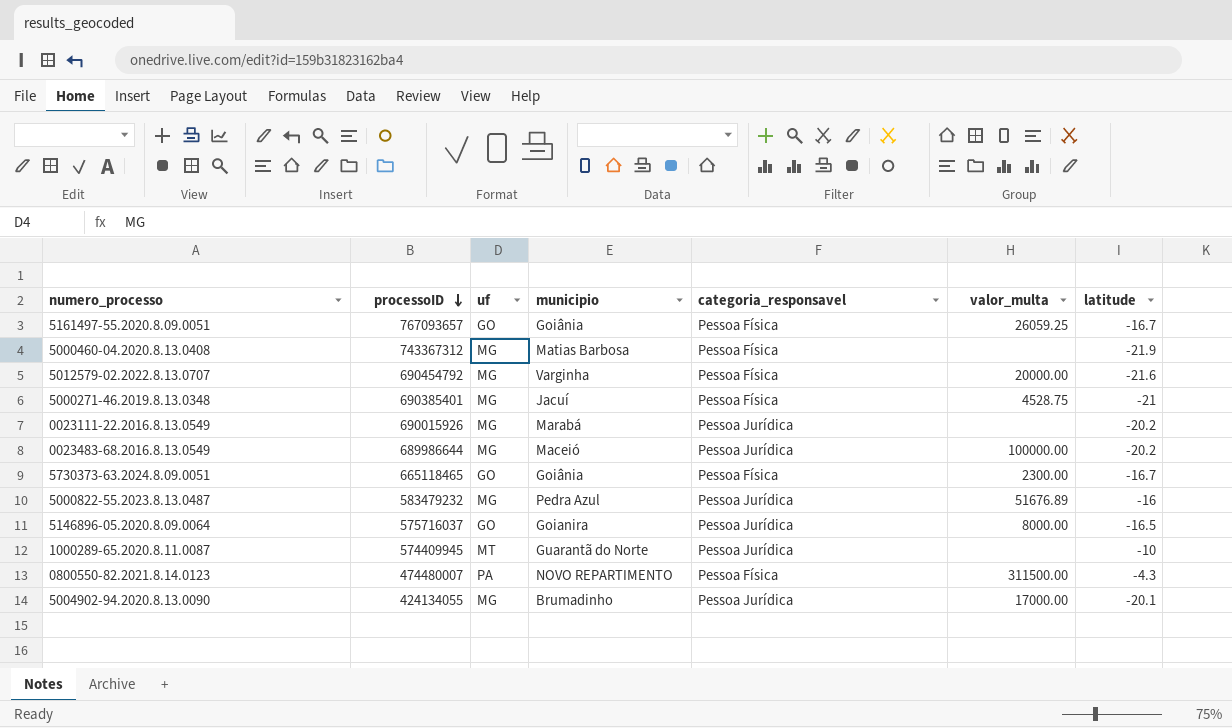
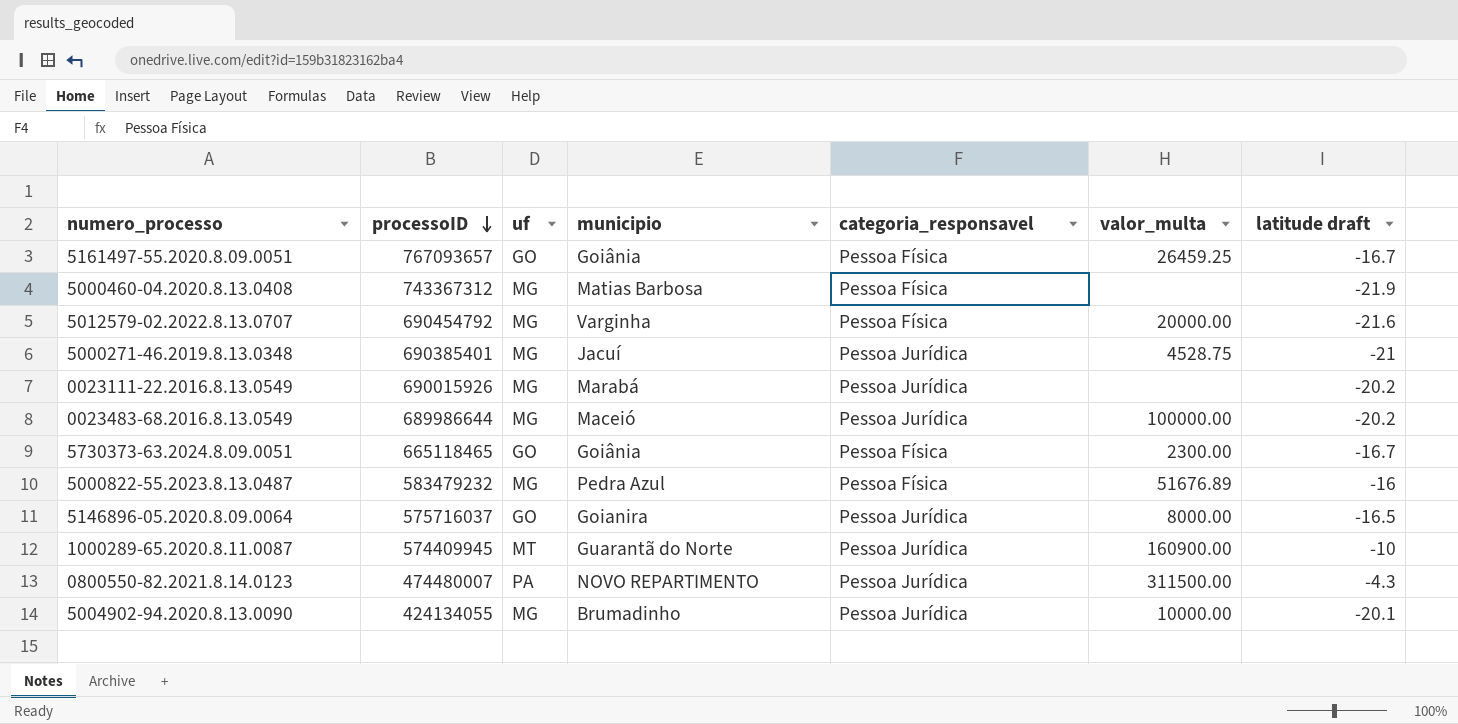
column name: latitude -> latitude draft
5161497-55.2020.8.09.0051 | valor_multa: 26059.25 -> 26459.25
5000271-46.2019.8.13.0348 | categoria_responsavel: Pessoa Física -> Pessoa Jurídica
5000822-55.2023.8.13.0487 | categoria_responsavel: Pessoa Jurídica -> Pessoa Física
1000289-65.2020.8.11.0087 | valor_multa: none -> 160900.00
0800550-82.2021.8.14.0123 | categoria_responsavel: Pessoa Física -> Pessoa Jurídica
5004902-94.2020.8.13.0090 | valor_multa: 17000.00 -> 10000.00

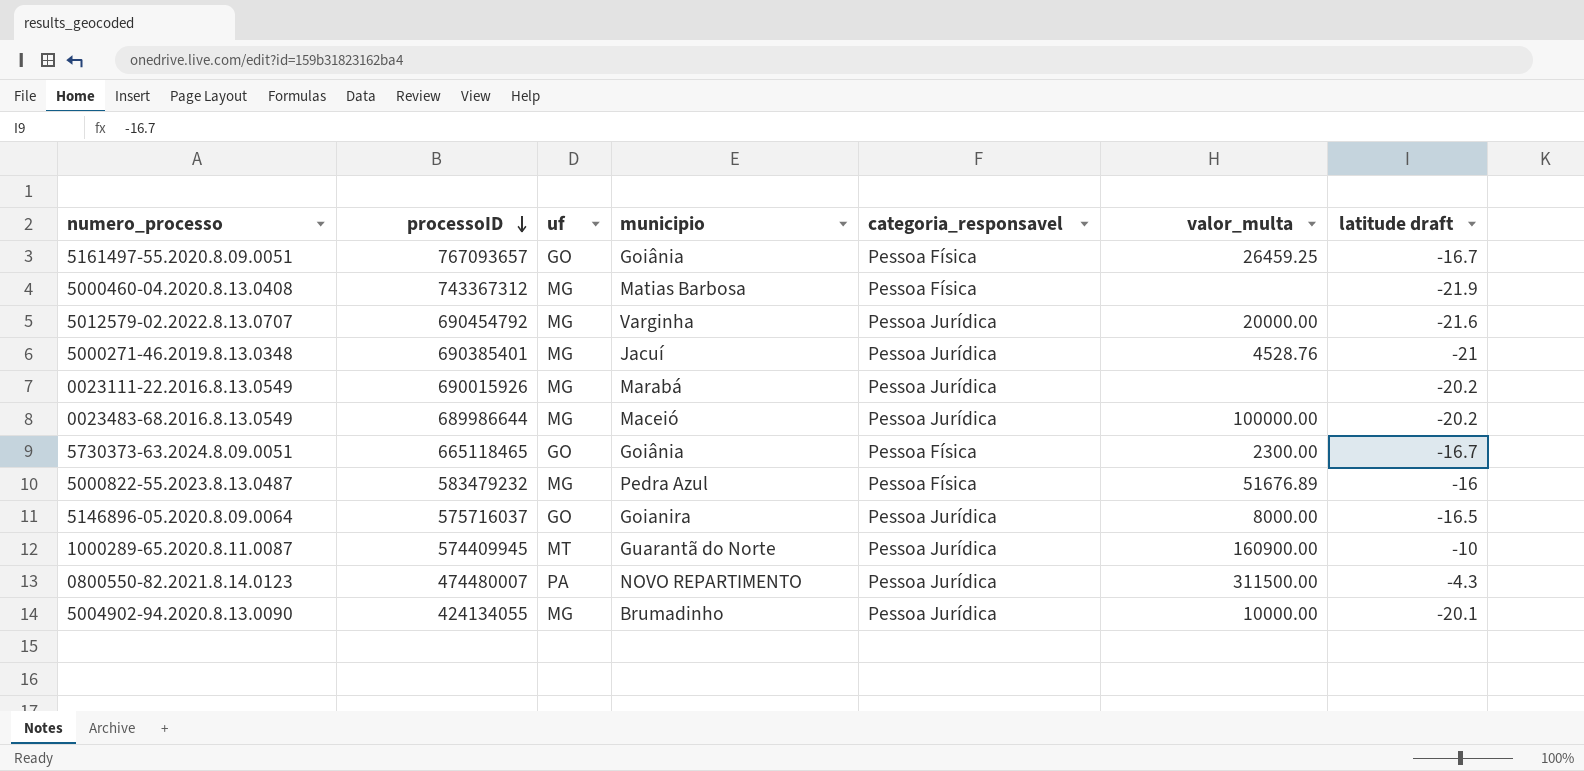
5012579-02.2022.8.13.0707 | categoria_responsavel: Pessoa Física -> Pessoa Jurídica
5000271-46.2019.8.13.0348 | valor_multa: 4528.75 -> 4528.76

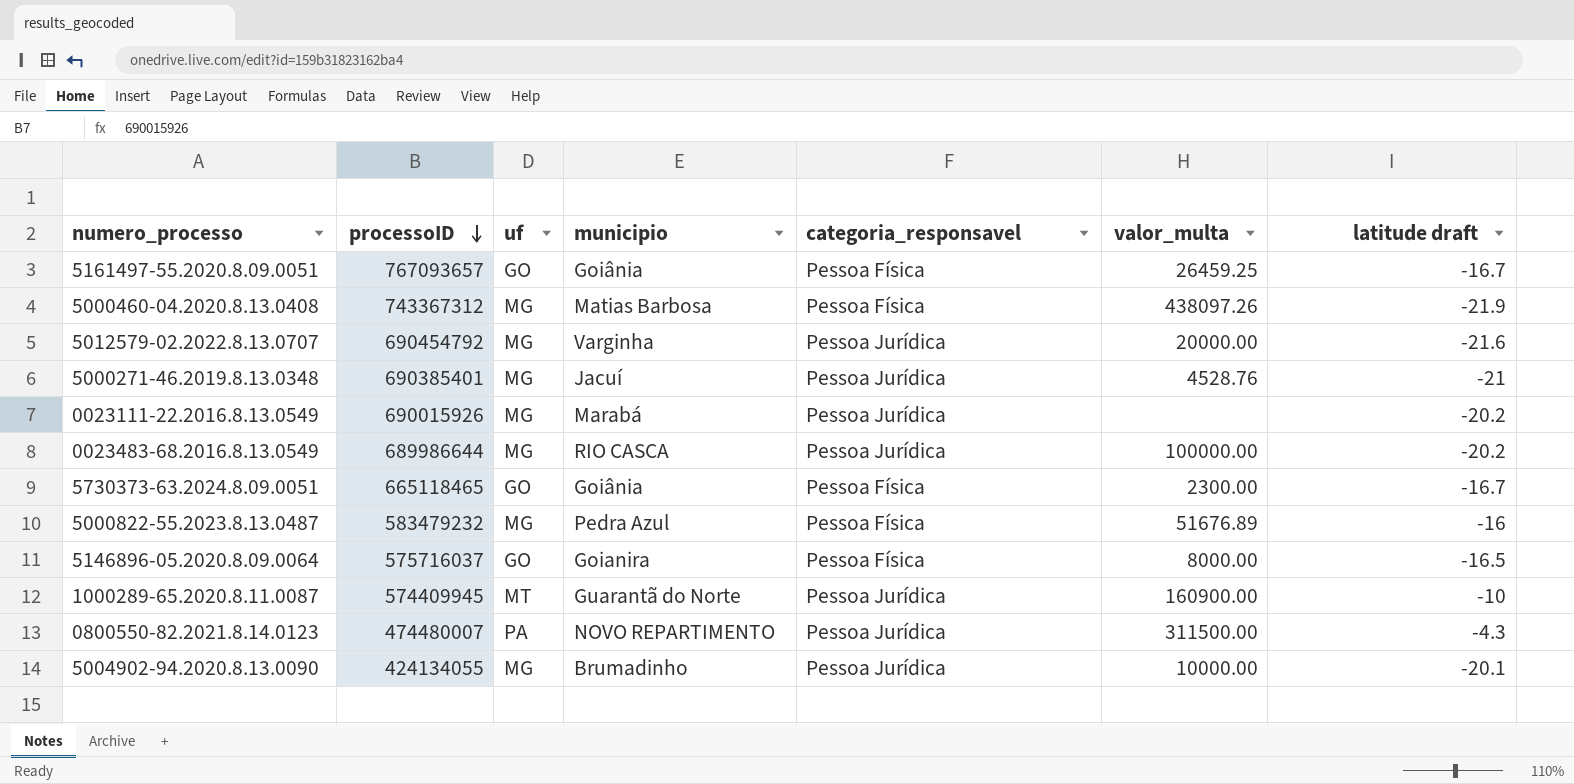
5000460-04.2020.8.13.0408 | valor_multa: none -> 438097.26
0023483-68.2016.8.13.0549 | municipio: Maceió -> RIO CASCA
5146896-05.2020.8.09.0064 | categoria_responsavel: Pessoa Jurídica -> Pessoa Física

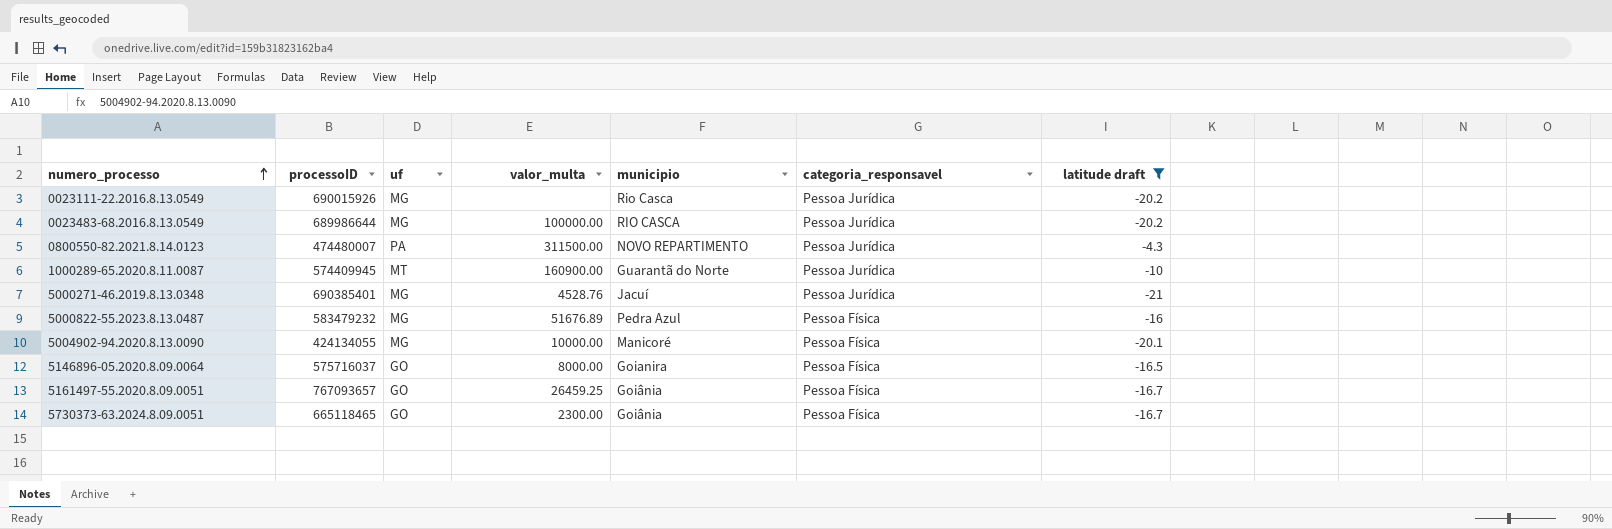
filter: none -> latitude draft >= -21
row order: processoID descending -> numero_processo ascending
column valor_multa | position: 6 -> 4
0023111-22.2016.8.13.0549 | municipio: Marabá -> Rio Casca
5004902-94.2020.8.13.0090 | municipio: Brumadinho -> Manicoré
5004902-94.2020.8.13.0090 | categoria_responsavel: Pessoa Jurídica -> Pessoa Física

